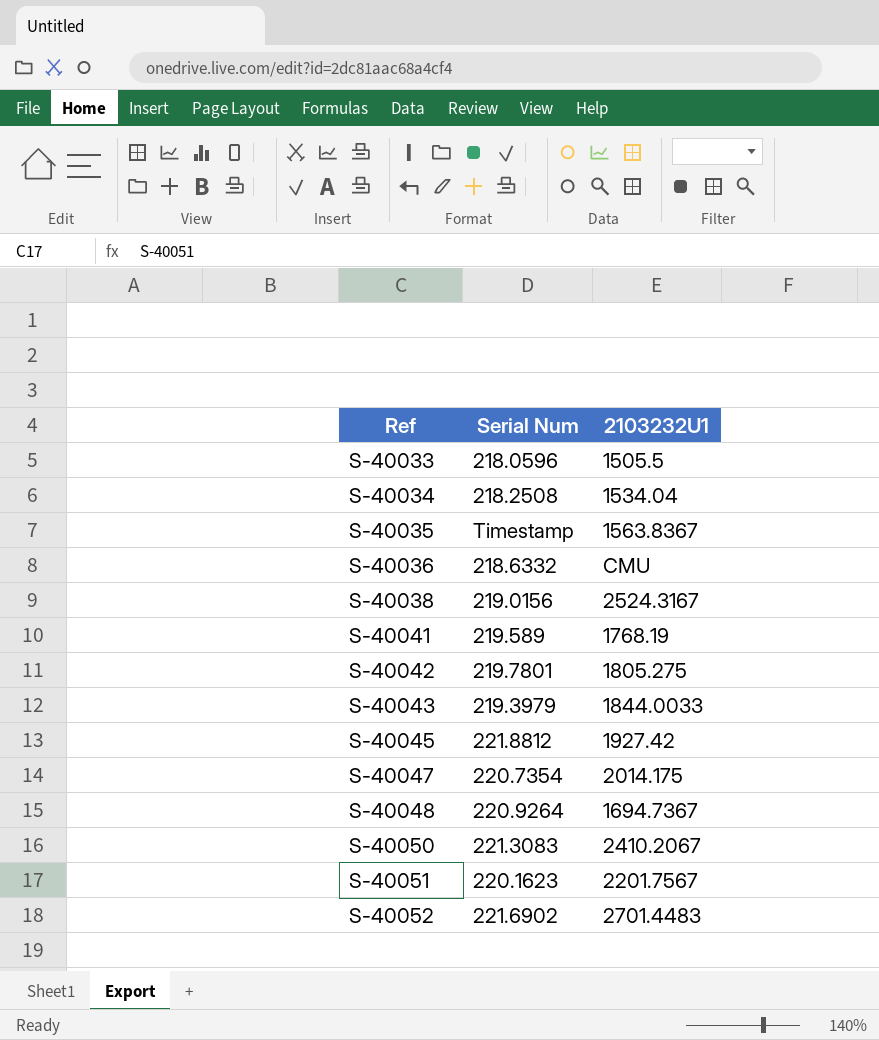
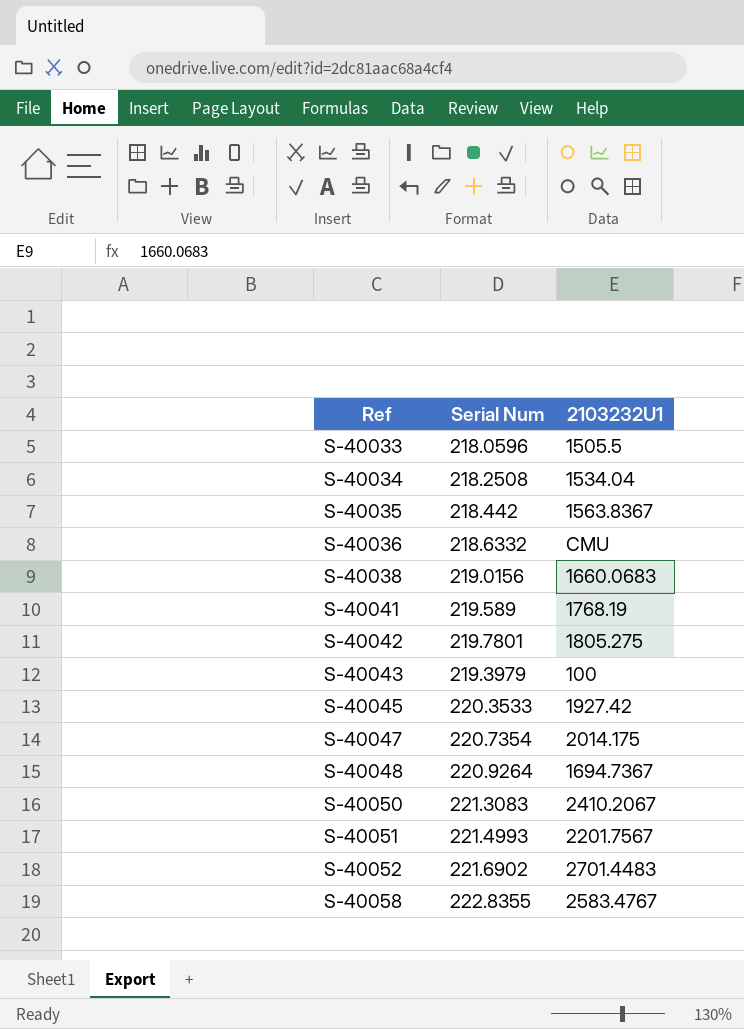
S-40035 | Serial Num: Timestamp -> 218.442
S-40038 | 2103232U1: 2524.3167 -> 1660.0683
S-40043 | 2103232U1: 1844.0033 -> 100
S-40045 | Serial Num: 221.8812 -> 220.3533
S-40051 | Serial Num: 220.1623 -> 221.4993
row S-40058: none -> 222.8355 | 2583.4767

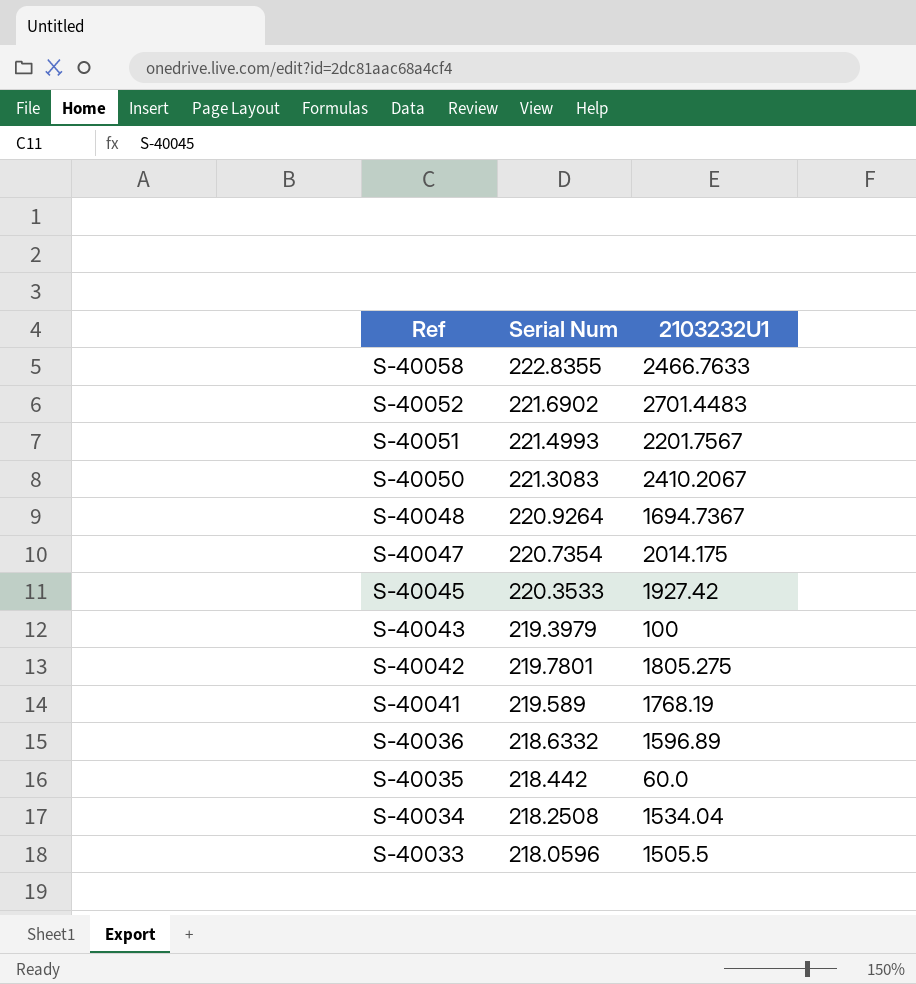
row order: Ref ascending -> Ref descending
row S-40038: 219.0156 | 1660.0683 -> none
S-40058 | 2103232U1: 2583.4767 -> 2466.7633
S-40036 | 2103232U1: CMU -> 1596.89
S-40035 | 2103232U1: 1563.8367 -> 60.0

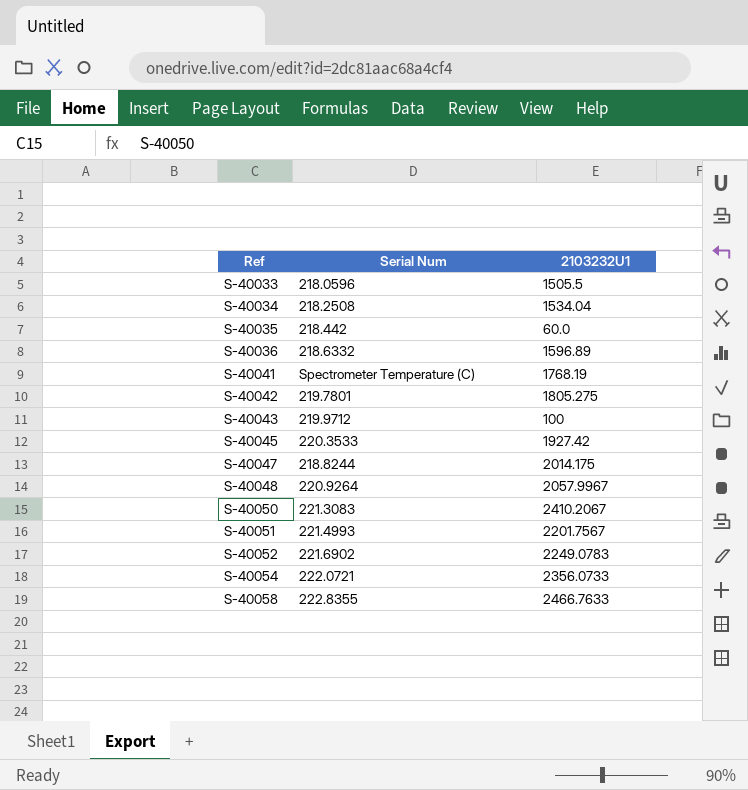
row order: Ref descending -> Ref ascending
S-40041 | Serial Num: 219.589 -> Spectrometer Temperature (C)
S-40043 | Serial Num: 219.3979 -> 219.9712
S-40047 | Serial Num: 220.7354 -> 218.8244
S-40048 | 2103232U1: 1694.7367 -> 2057.9967
S-40052 | 2103232U1: 2701.4483 -> 2249.0783
row S-40054: none -> 222.0721 | 2356.0733

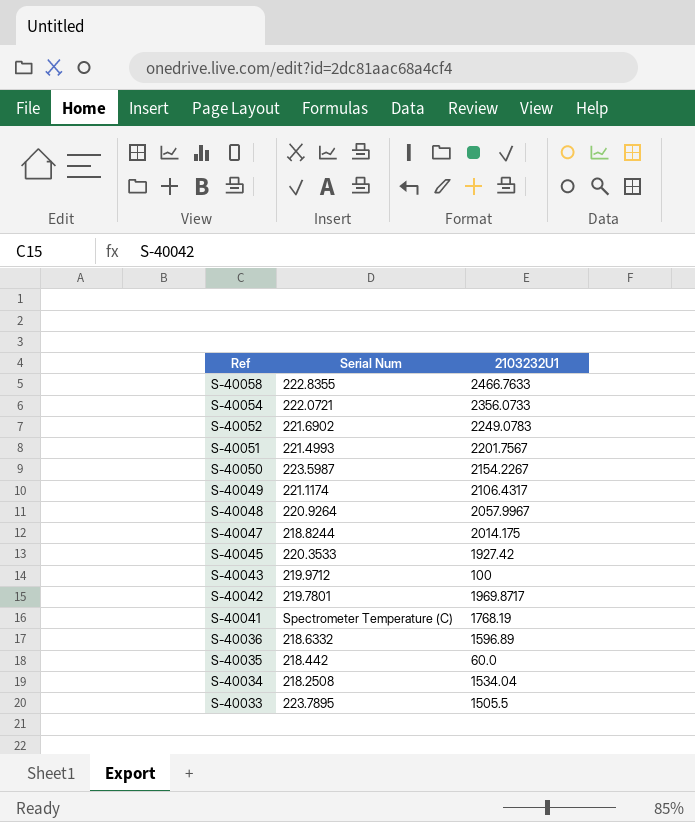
row order: Ref ascending -> Ref descending
S-40050 | Serial Num: 221.3083 -> 223.5987
S-40050 | 2103232U1: 2410.2067 -> 2154.2267
row S-40049: none -> 221.1174 | 2106.4317
S-40042 | 2103232U1: 1805.275 -> 1969.8717
S-40033 | Serial Num: 218.0596 -> 223.7895

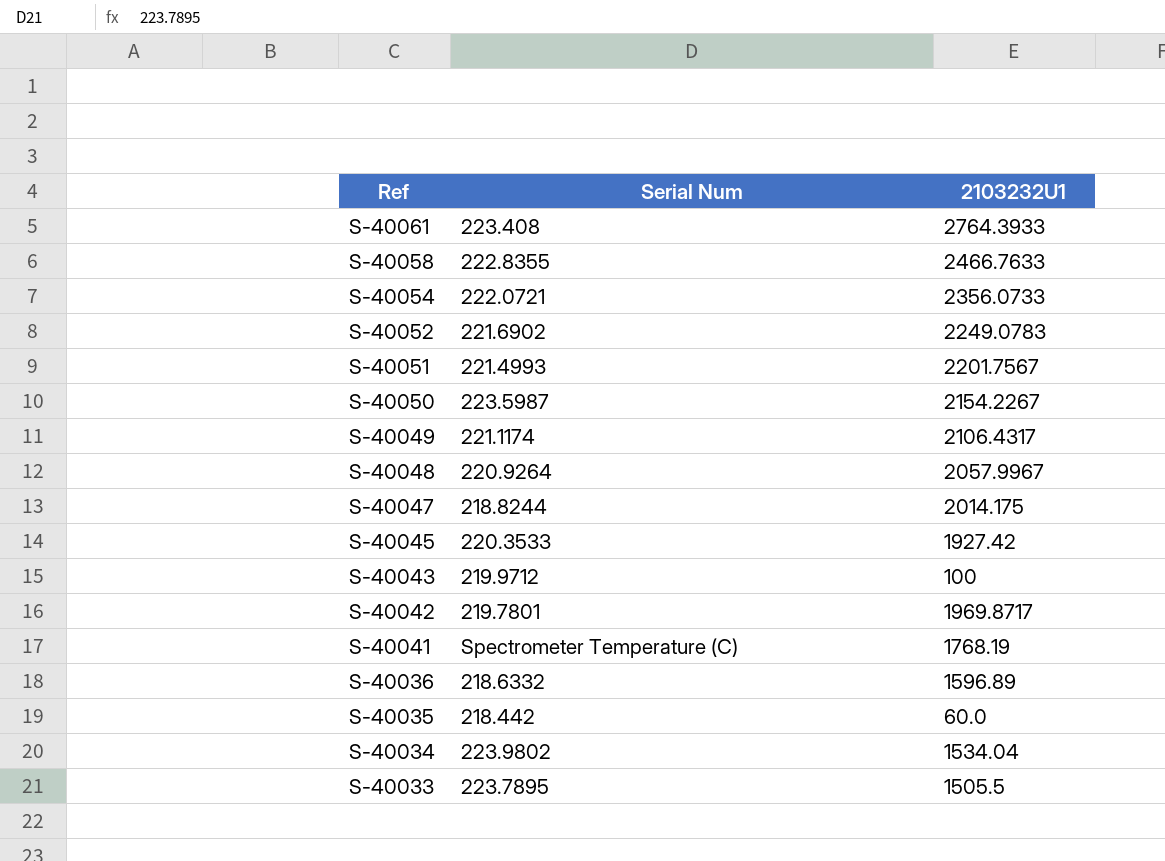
row S-40061: none -> 223.408 | 2764.3933
S-40034 | Serial Num: 218.2508 -> 223.9802

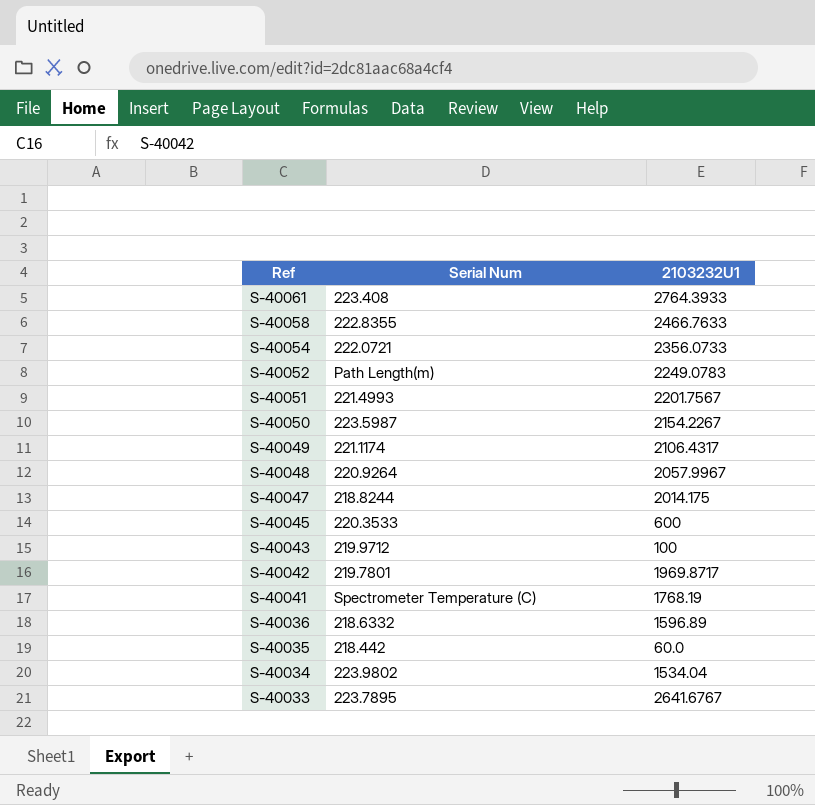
S-40052 | Serial Num: 221.6902 -> Path Length(m)
S-40045 | 2103232U1: 1927.42 -> 600
S-40033 | 2103232U1: 1505.5 -> 2641.6767

